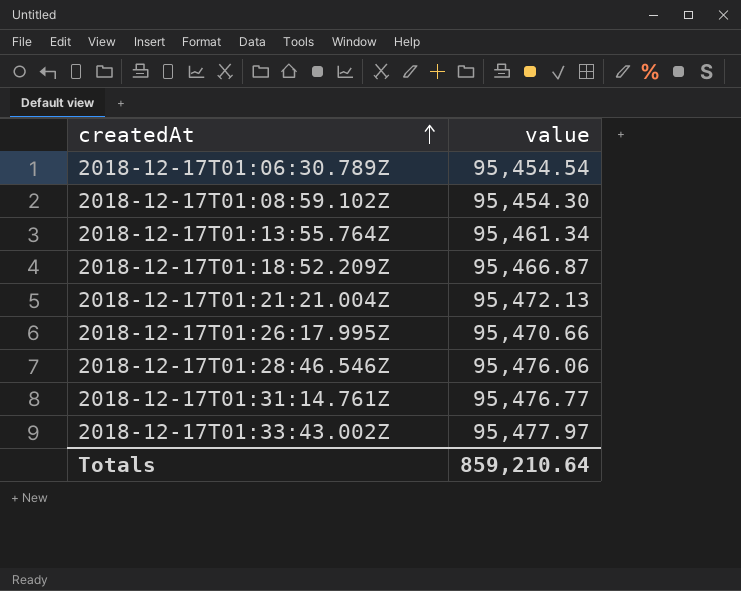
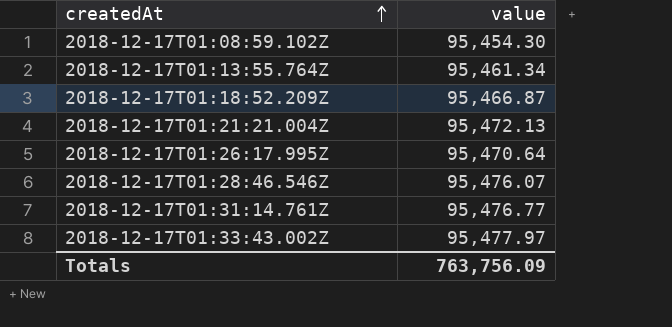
row 2018-12-17T01:06:30.789Z: 95,454.54 -> none
2018-12-17T01:26:17.995Z | value: 95,470.66 -> 95,470.64
2018-12-17T01:28:46.546Z | value: 95,476.06 -> 95,476.07
Totals | value: 859,210.64 -> 763,756.09

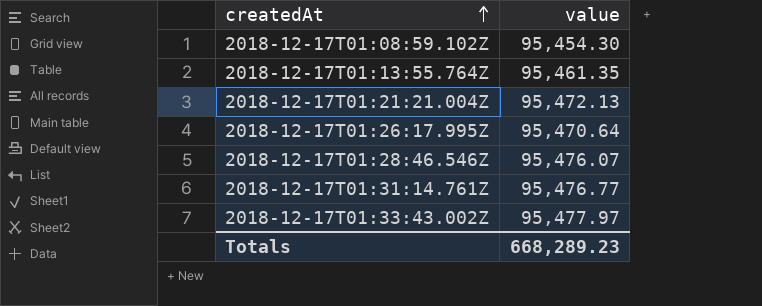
row 2018-12-17T01:18:52.209Z: 95,466.87 -> none
2018-12-17T01:13:55.764Z | value: 95,461.34 -> 95,461.35
Totals | value: 763,756.09 -> 668,289.23

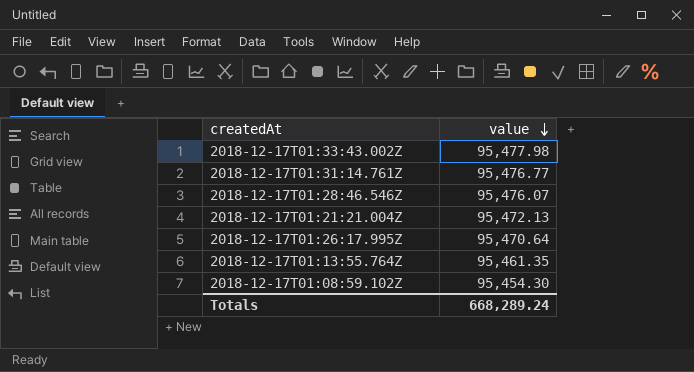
row order: createdAt ascending -> value descending
2018-12-17T01:33:43.002Z | value: 95,477.97 -> 95,477.98
Totals | value: 668,289.23 -> 668,289.24

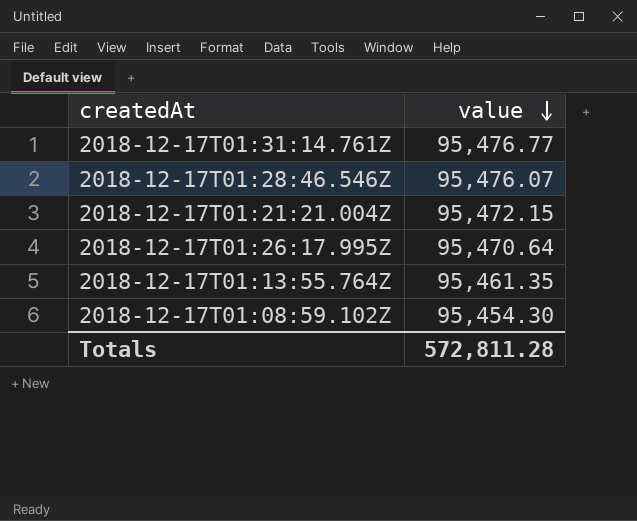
row 2018-12-17T01:33:43.002Z: 95,477.98 -> none
2018-12-17T01:21:21.004Z | value: 95,472.13 -> 95,472.15
Totals | value: 668,289.24 -> 572,811.28

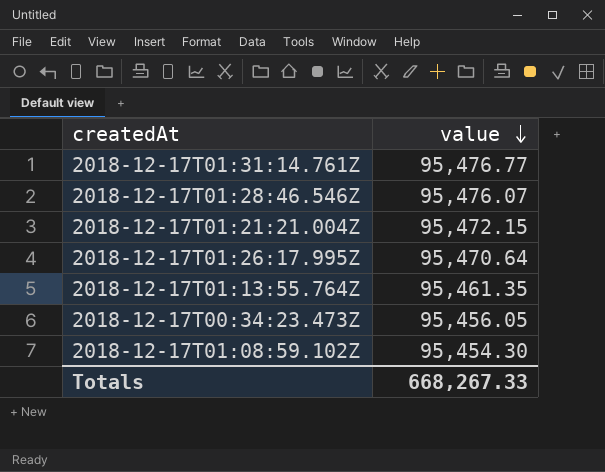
row 2018-12-17T00:34:23.473Z: none -> 95,456.05
Totals | value: 572,811.28 -> 668,267.33

